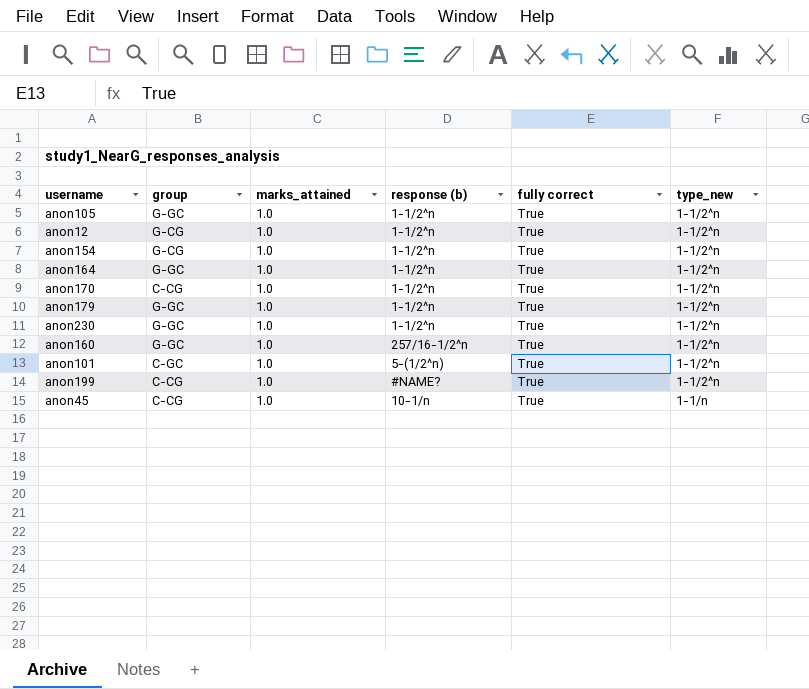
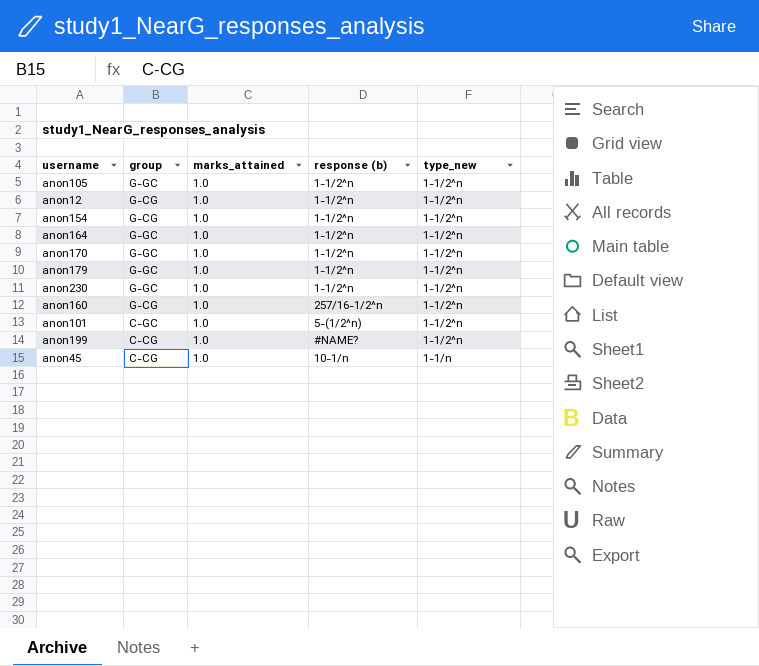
column fully correct | position: 5 -> none
anon170 | group: C-CG -> G-GC
anon160 | group: G-GC -> G-CG

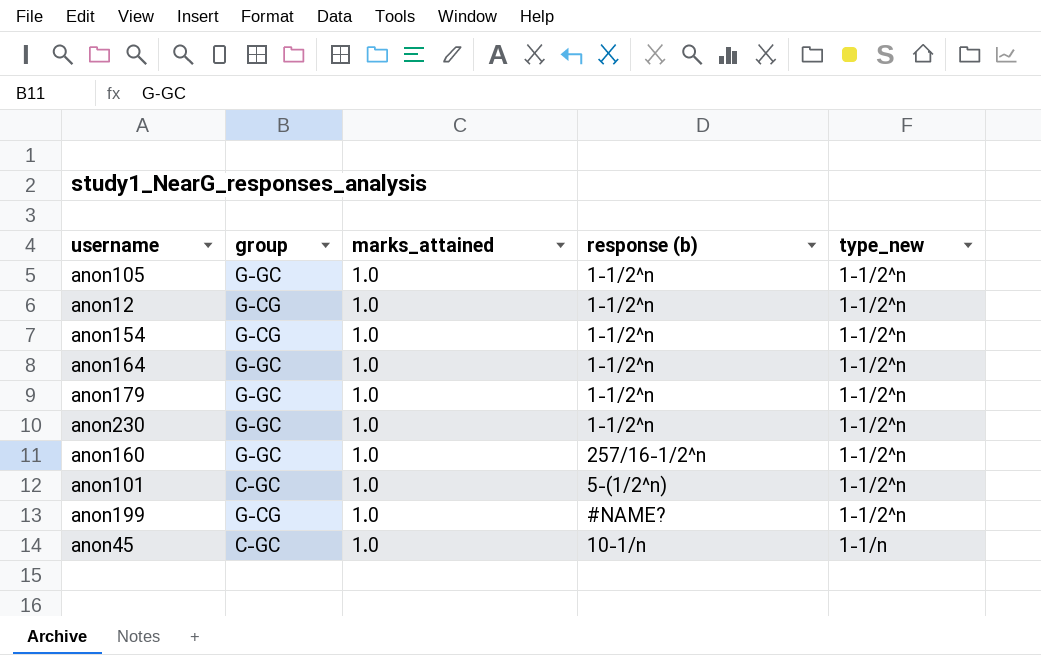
row anon170: G-GC | 1.0 | 1-1/2^n | 1-1/2^n -> none
anon160 | group: G-CG -> G-GC
anon199 | group: C-CG -> G-CG
anon45 | group: C-CG -> C-GC

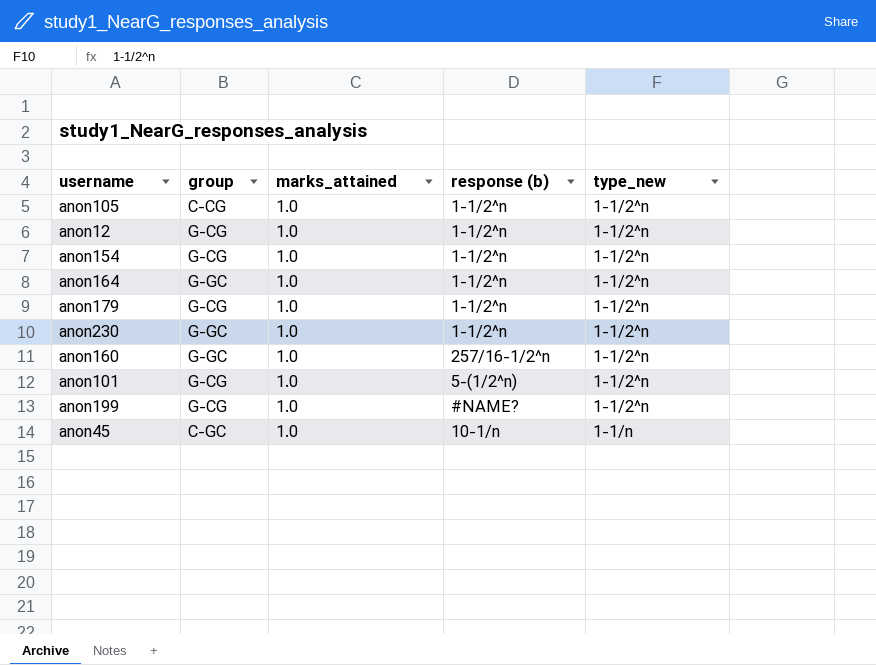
anon105 | group: G-GC -> C-CG
anon179 | group: G-GC -> G-CG
anon101 | group: C-GC -> G-CG

